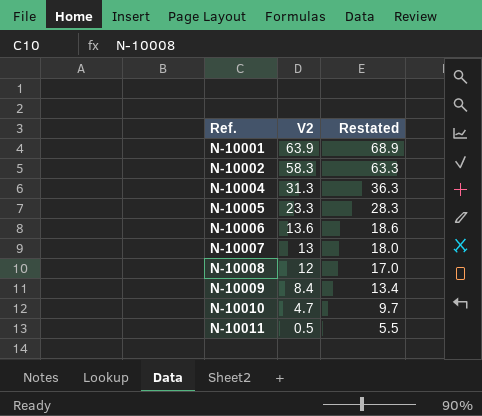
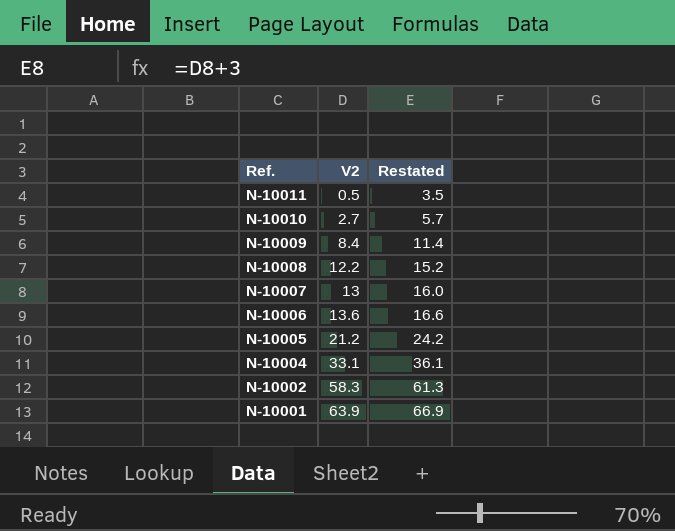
row order: Ref. ascending -> Ref. descending
column Restated | formula: [V2] + 5 -> [V2] + 3
N-10010 | V2: 4.7 -> 2.7
N-10008 | V2: 12 -> 12.2
N-10005 | V2: 23.3 -> 21.2
N-10004 | V2: 31.3 -> 33.1

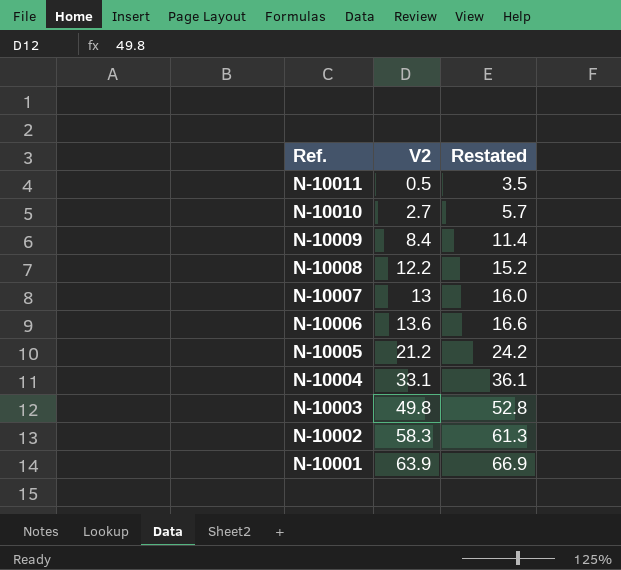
row N-10003: none -> 49.8 | 52.8

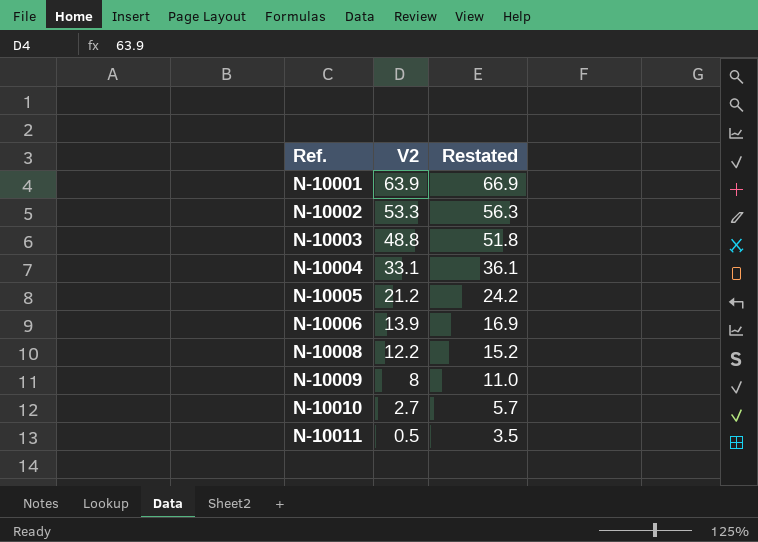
row order: Ref. descending -> Ref. ascending
row N-10007: 13 | 16.0 -> none
N-10002 | V2: 58.3 -> 53.3
N-10002 | Restated: 61.3 -> 56.3
N-10003 | V2: 49.8 -> 48.8
N-10003 | Restated: 52.8 -> 51.8
N-10006 | V2: 13.6 -> 13.9
N-10006 | Restated: 16.6 -> 16.9
N-10009 | V2: 8.4 -> 8
N-10009 | Restated: 11.4 -> 11.0

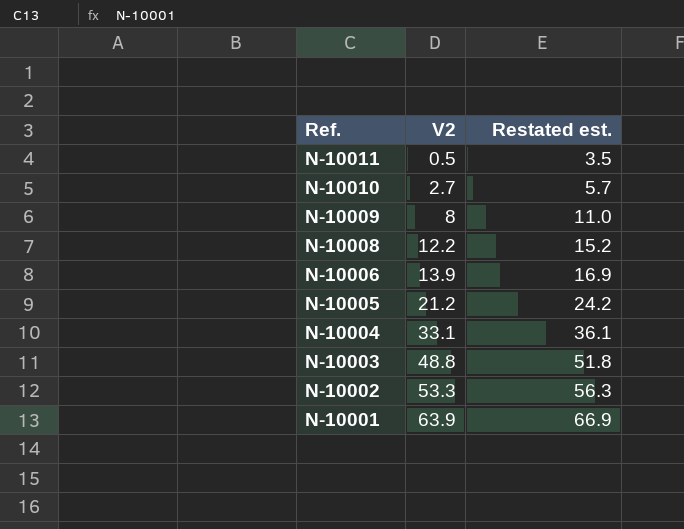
row order: Ref. ascending -> Ref. descending
column name: Restated -> Restated est.

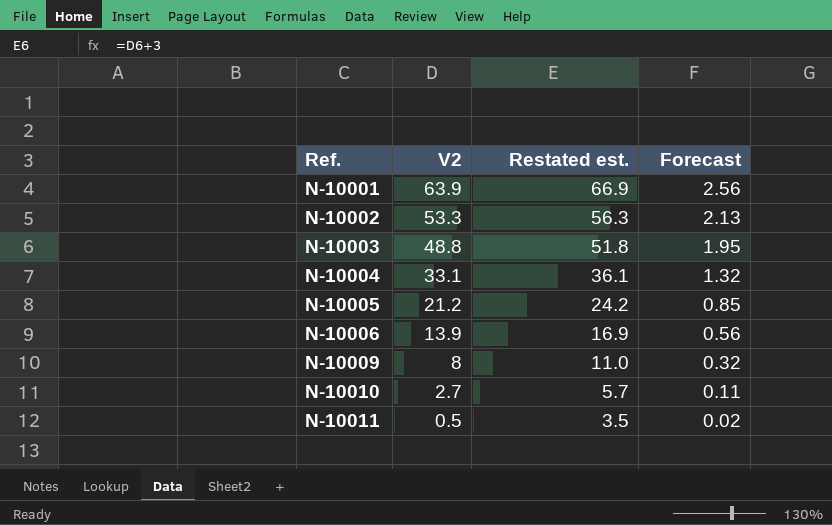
row order: Ref. descending -> Ref. ascending
column Forecast | formula: none -> [V2] * 0.04
row N-10008: 12.2 | 15.2 -> none

